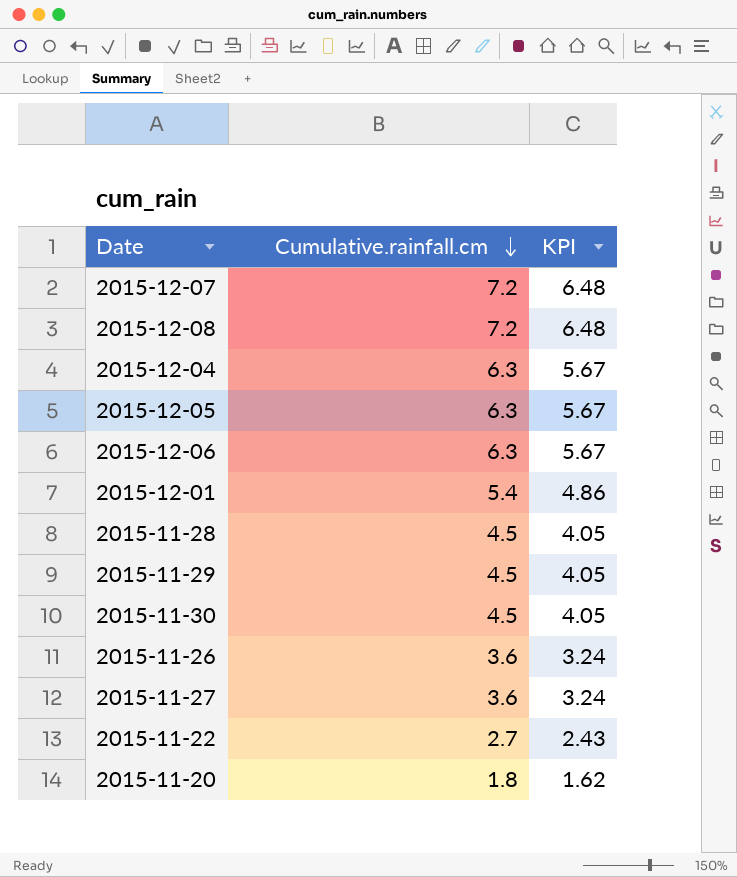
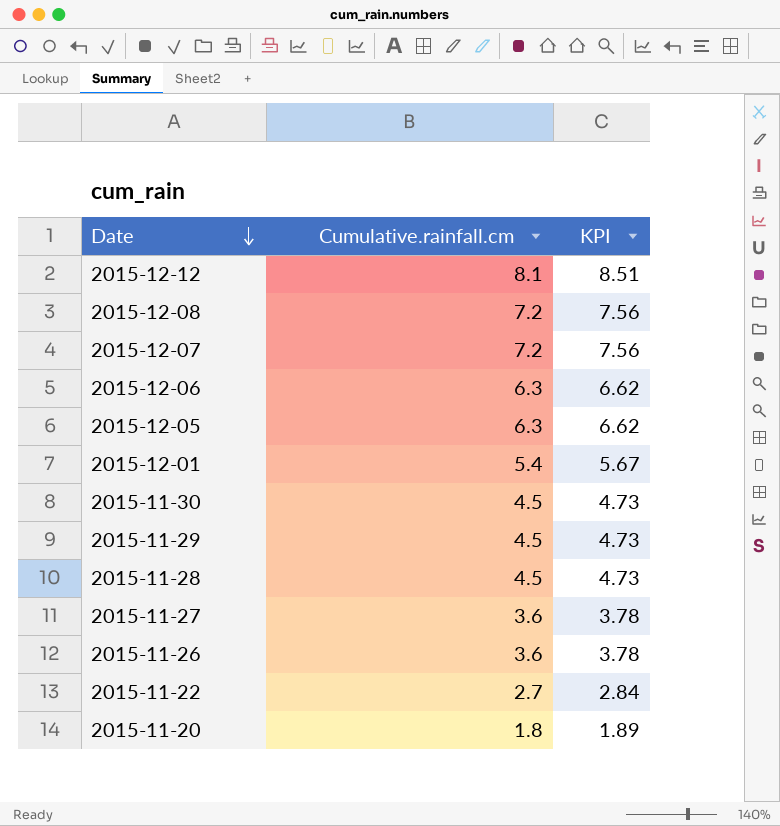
row order: Cumulative.rainfall.cm descending -> Date descending
column KPI | formula: [Cumulative.rainfall.cm] * 0.9 -> [Cumulative.rainfall.cm] * 1.05
row 2015-12-04: 6.3 | 5.67 -> none
row 2015-12-12: none -> 8.1 | 8.51

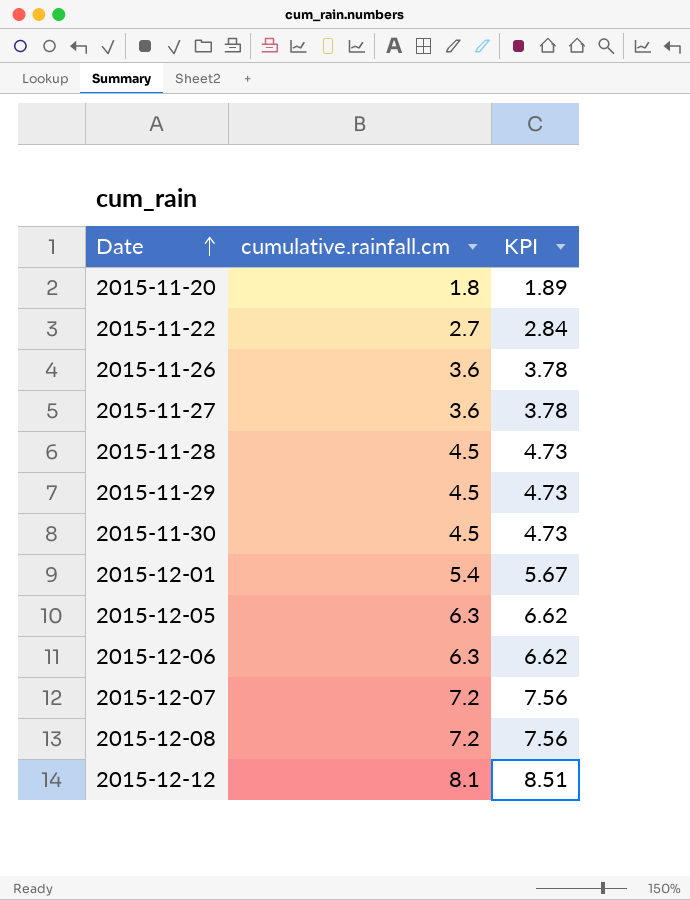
row order: Date descending -> Date ascending
column name: Cumulative.rainfall.cm -> cumulative.rainfall.cm

